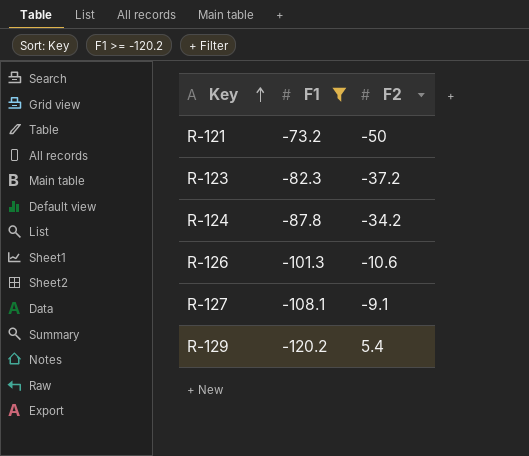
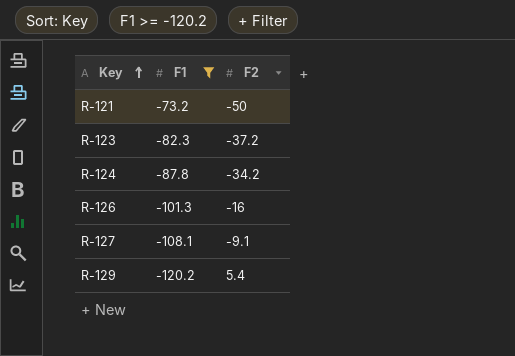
R-126 | F2: -10.6 -> -16

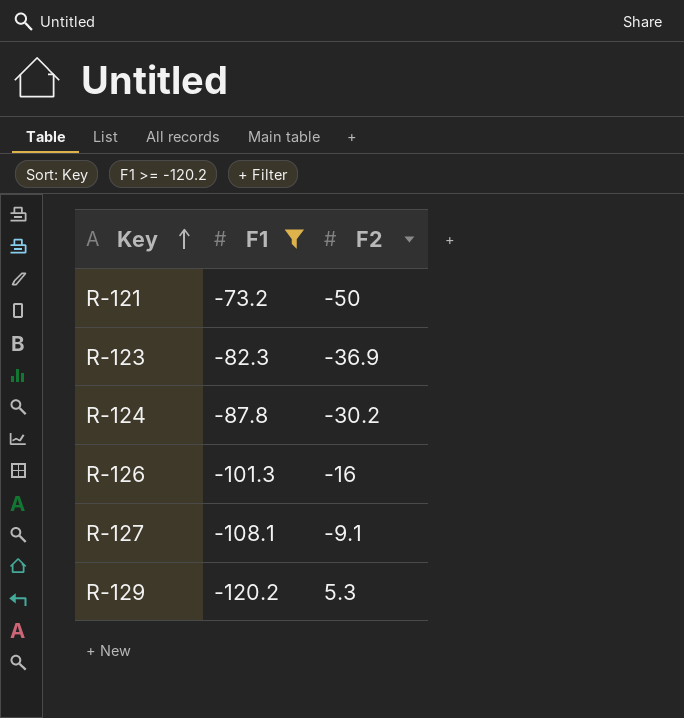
R-123 | F2: -37.2 -> -36.9
R-124 | F2: -34.2 -> -30.2
R-129 | F2: 5.4 -> 5.3

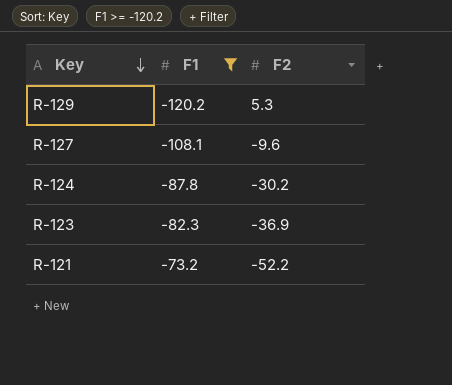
row order: Key ascending -> Key descending
row R-126: -101.3 | -16 -> none
R-127 | F2: -9.1 -> -9.6
R-121 | F2: -50 -> -52.2

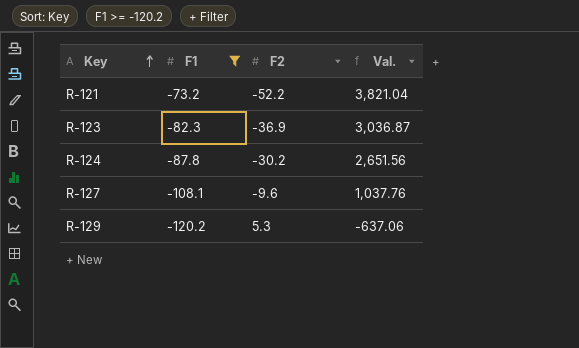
row order: Key descending -> Key ascending
column Val. | formula: none -> [F1] * [F2]

